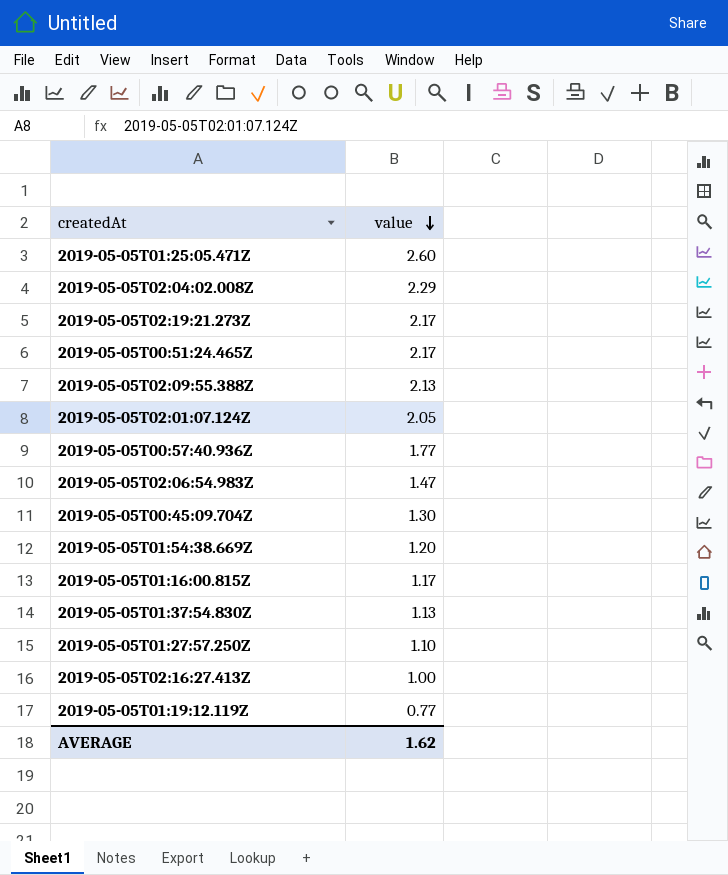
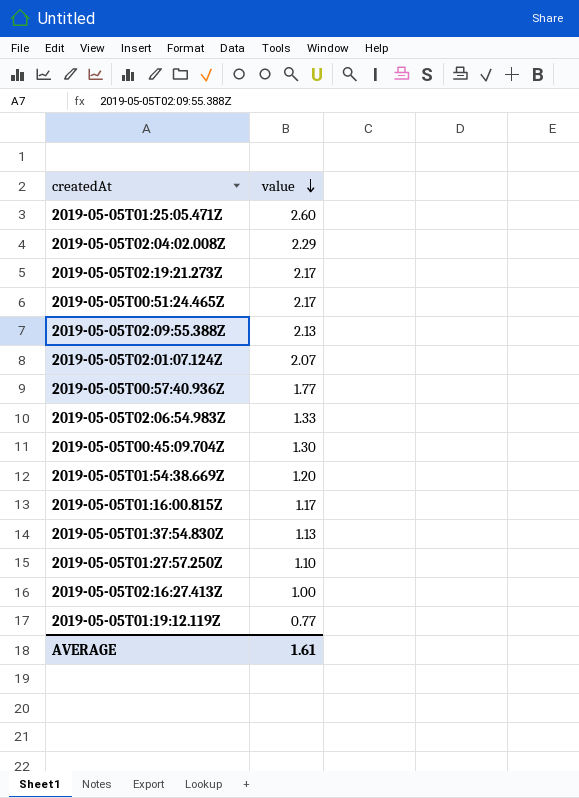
2019-05-05T02:01:07.124Z | value: 2.05 -> 2.07
2019-05-05T02:06:54.983Z | value: 1.47 -> 1.33
AVERAGE | value: 1.62 -> 1.61

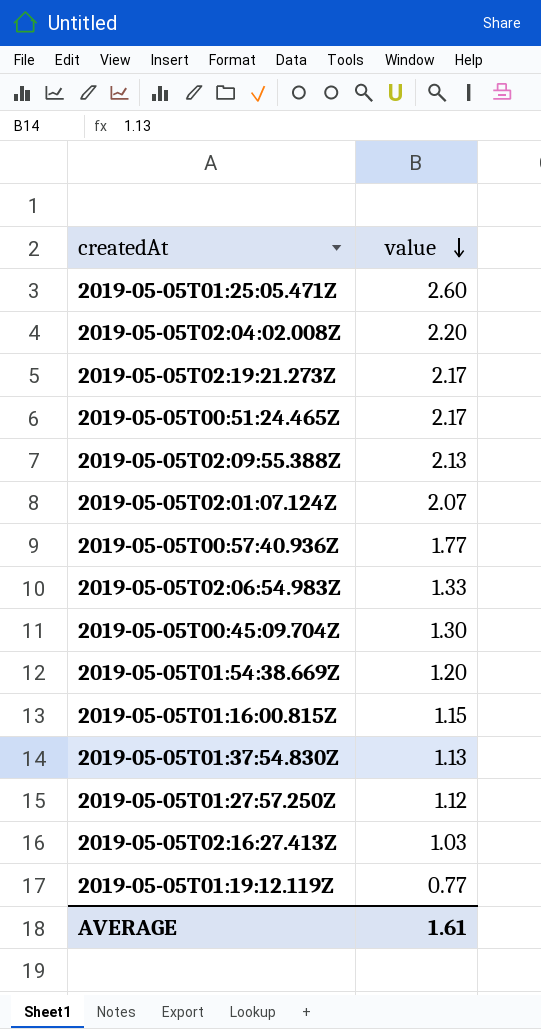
2019-05-05T02:04:02.008Z | value: 2.29 -> 2.20
2019-05-05T01:16:00.815Z | value: 1.17 -> 1.15
2019-05-05T01:27:57.250Z | value: 1.10 -> 1.12
2019-05-05T02:16:27.413Z | value: 1.00 -> 1.03

